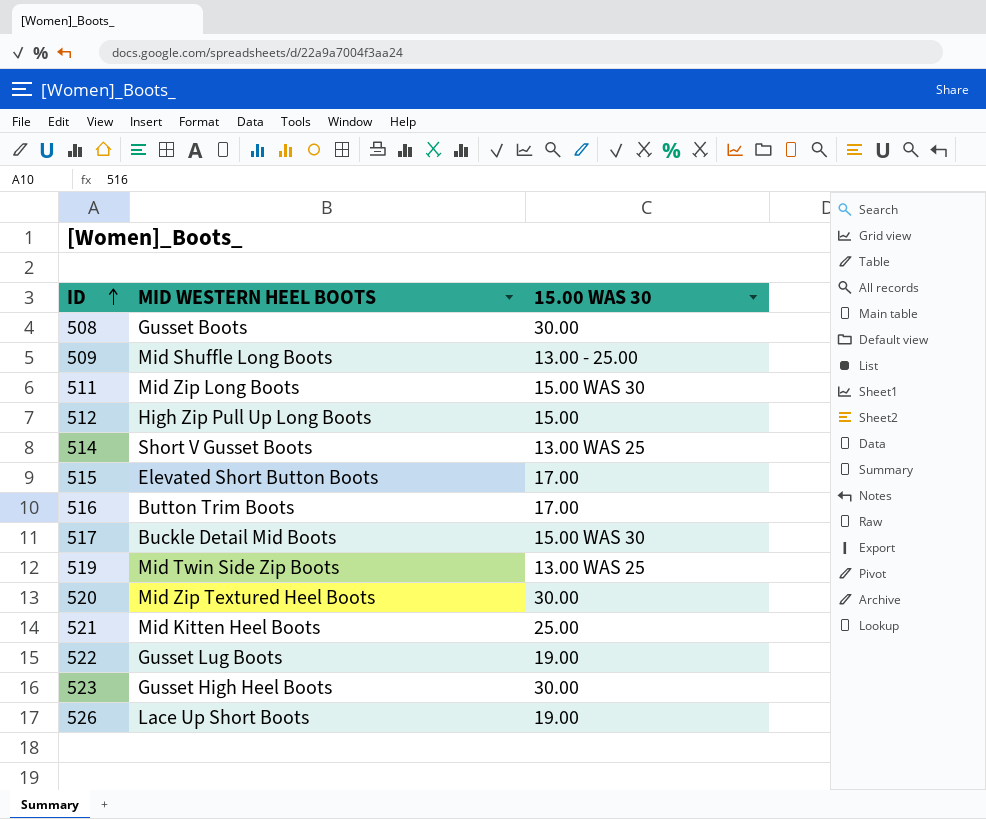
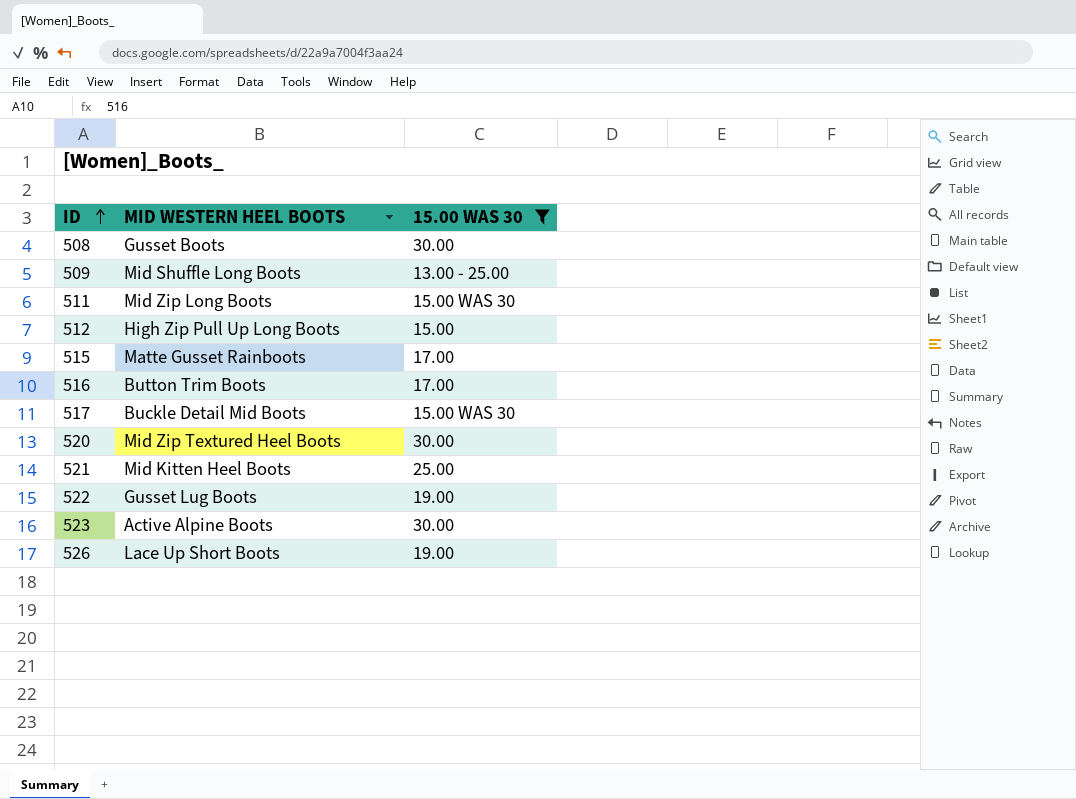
filter: none -> 15.00 WAS 30 != 13.00 WAS 25
515 | MID WESTERN HEEL BOOTS: Elevated Short Button Boots -> Matte Gusset Rainboots
523 | MID WESTERN HEEL BOOTS: Gusset High Heel Boots -> Active Alpine Boots

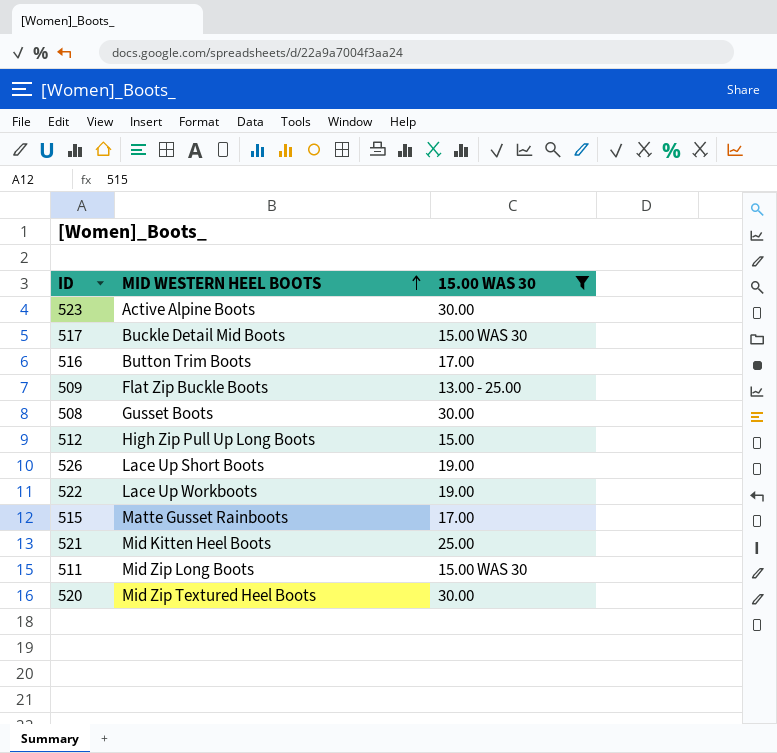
row order: ID ascending -> MID WESTERN HEEL BOOTS ascending
509 | MID WESTERN HEEL BOOTS: Mid Shuffle Long Boots -> Flat Zip Buckle Boots
522 | MID WESTERN HEEL BOOTS: Gusset Lug Boots -> Lace Up Workboots

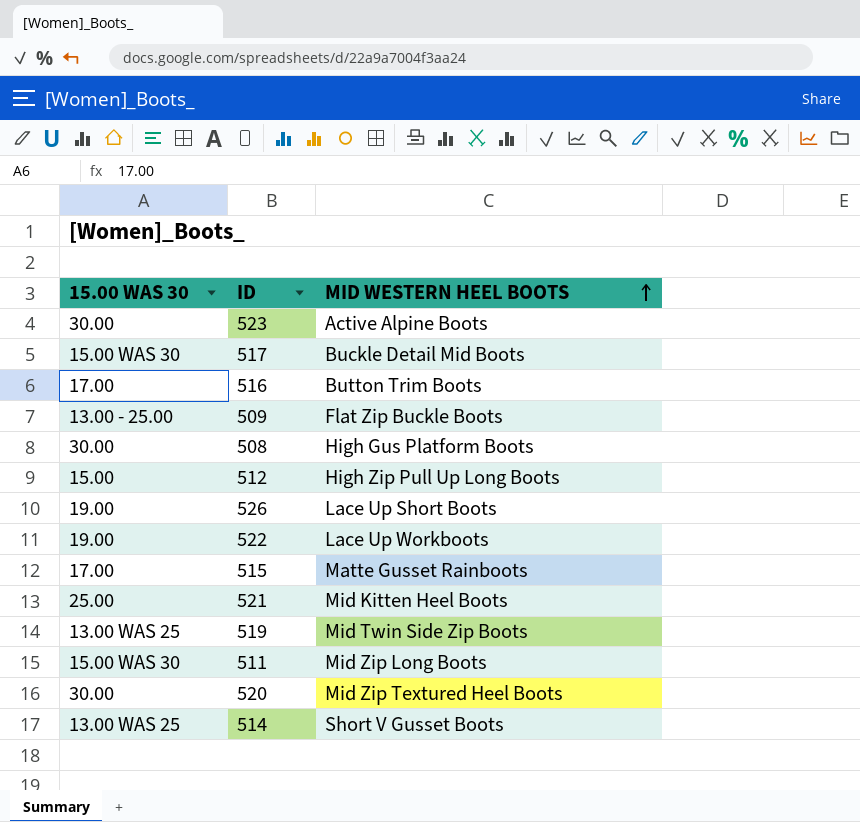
filter: 15.00 WAS 30 != 13.00 WAS 25 -> none
column 15.00 WAS 30 | position: 3 -> 1
508 | MID WESTERN HEEL BOOTS: Gusset Boots -> High Gus Platform Boots

